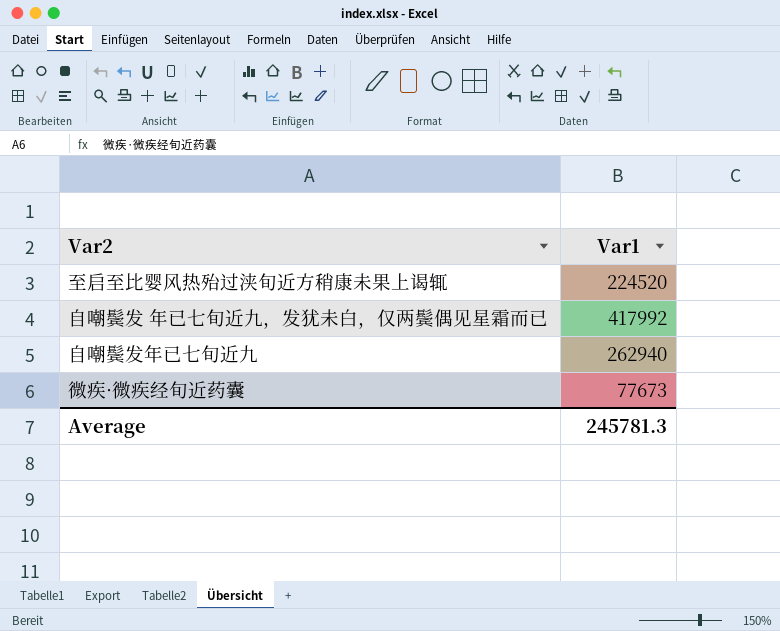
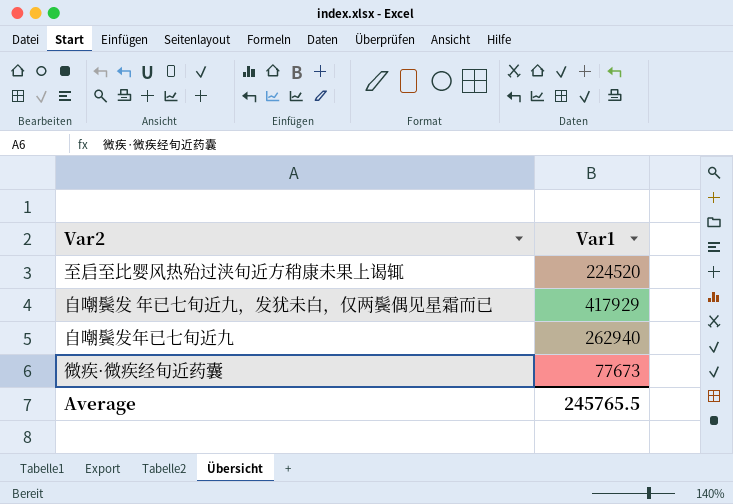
自嘲鬓发 年已七旬近九，发犹未白，仅两鬓偶见星霜而已 | Var1: 417992 -> 417929
Average | Var1: 245781.3 -> 245765.5

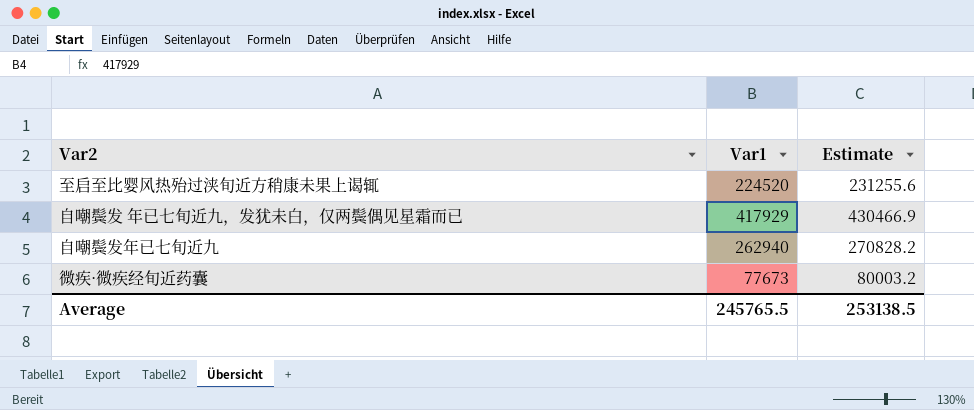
column Estimate | formula: none -> [Var1] * 1.03

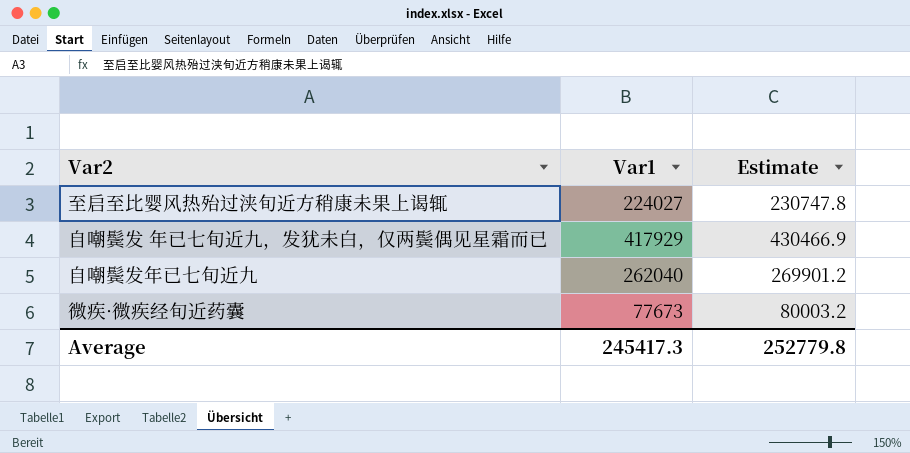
至启至比婴风热殆过浃旬近方稍康未果上谒辄 | Var1: 224520 -> 224027
至启至比婴风热殆过浃旬近方稍康未果上谒辄 | Estimate: 231255.6 -> 230747.8
自嘲鬓发年已七旬近九 | Var1: 262940 -> 262040
自嘲鬓发年已七旬近九 | Estimate: 270828.2 -> 269901.2
Average | Var1: 245765.5 -> 245417.3
Average | Estimate: 253138.5 -> 252779.8

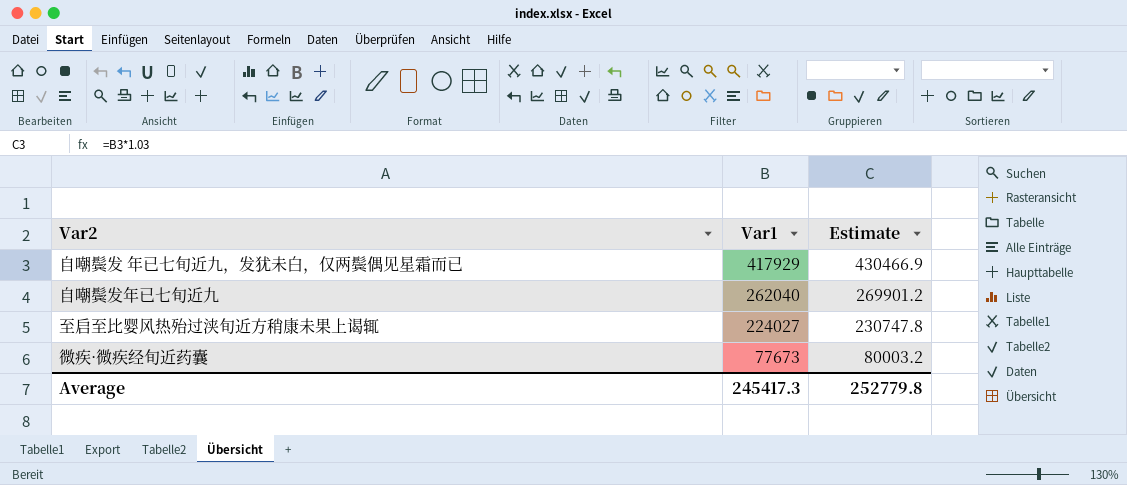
row order: none -> Var1 descending

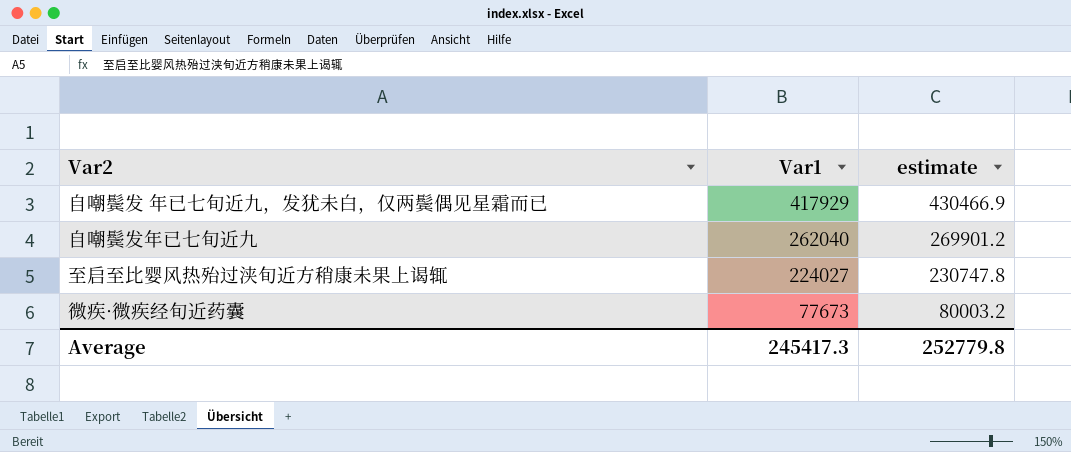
column name: Estimate -> estimate

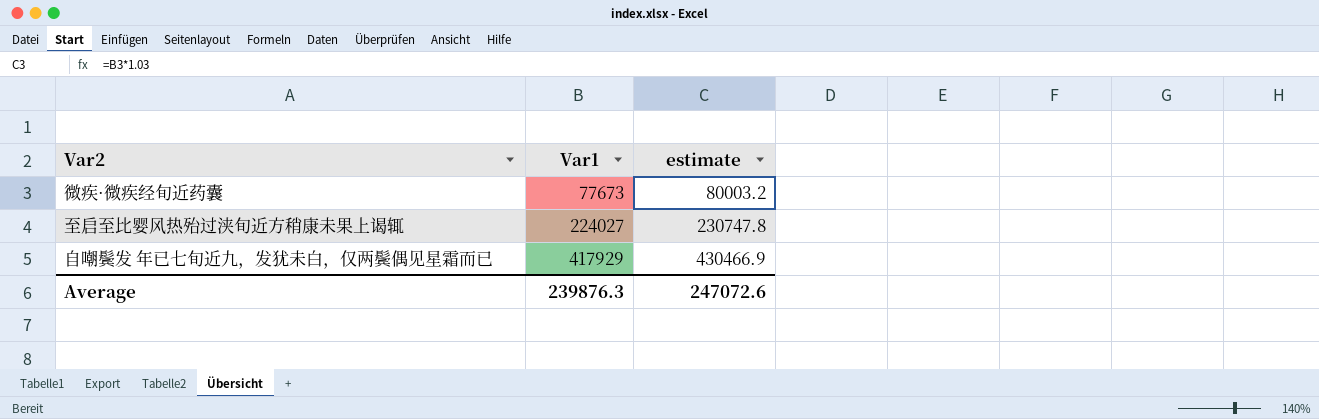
row order: Var1 descending -> Var1 ascending
row 自嘲鬓发年已七旬近九: 262040 | 269901.2 -> none
Average | Var1: 245417.3 -> 239876.3
Average | estimate: 252779.8 -> 247072.6

